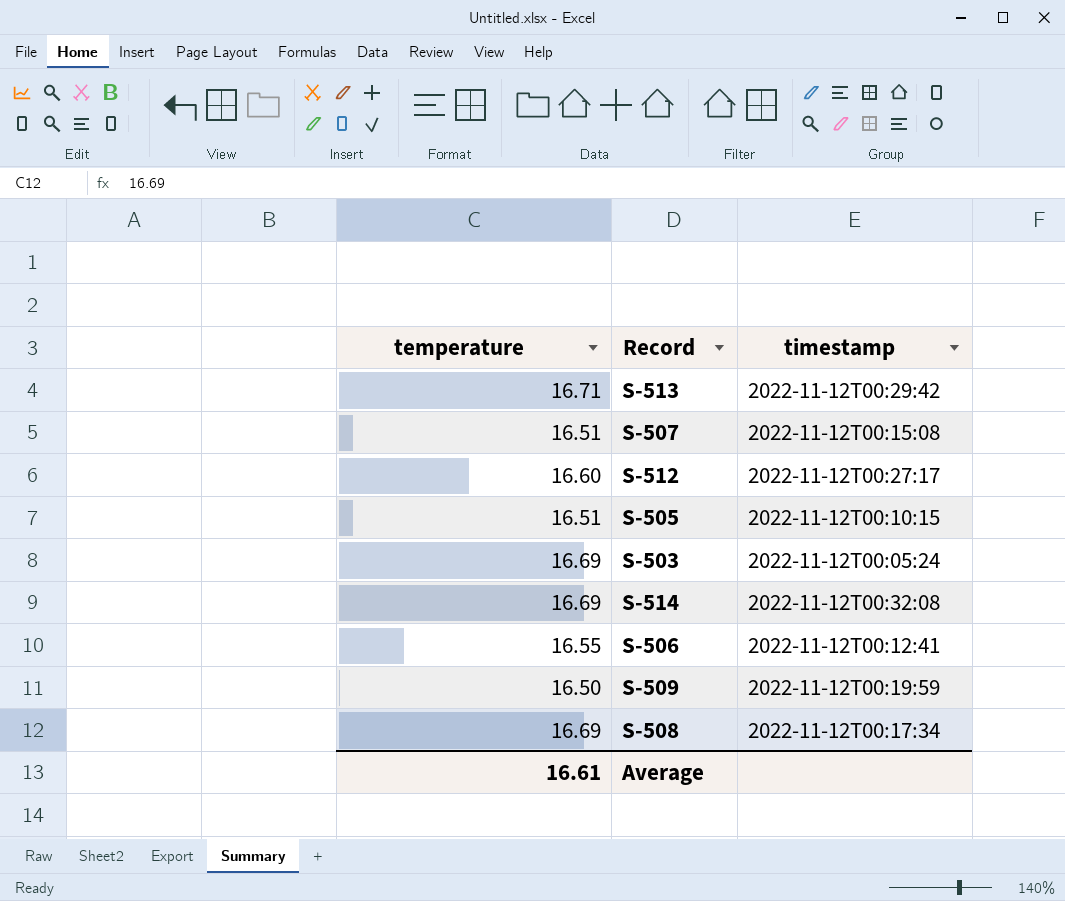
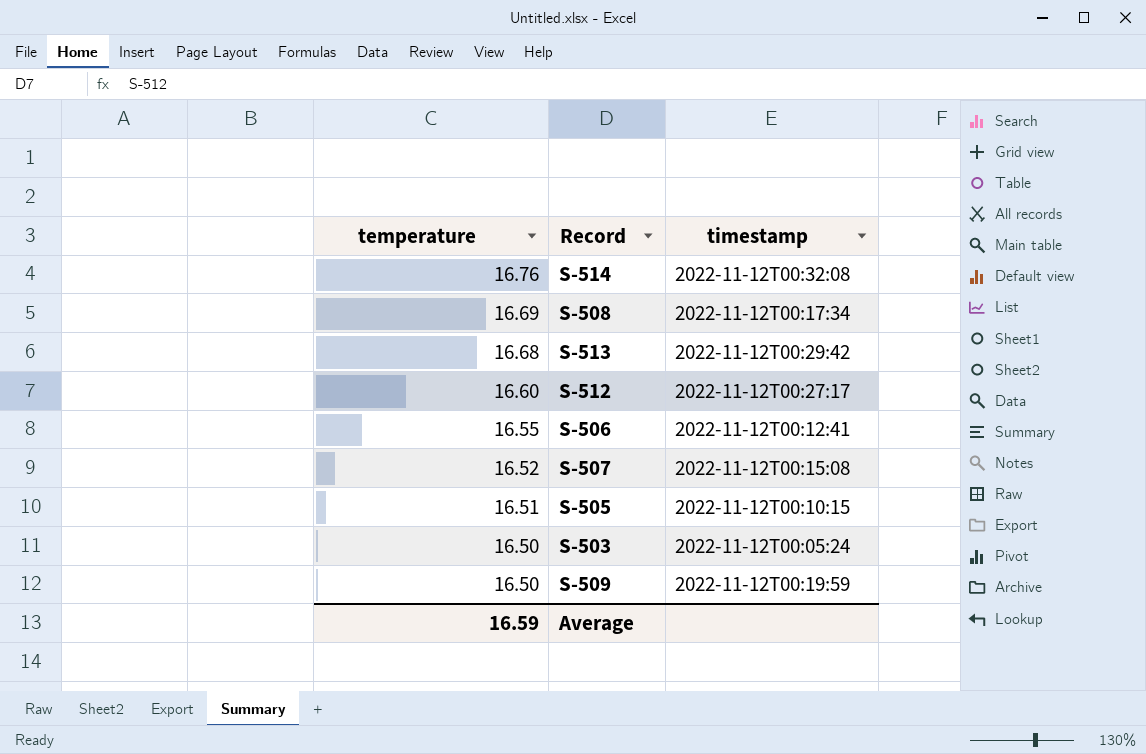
row order: none -> temperature descending
S-514 | temperature: 16.69 -> 16.76
S-513 | temperature: 16.71 -> 16.68
S-507 | temperature: 16.51 -> 16.52
S-503 | temperature: 16.69 -> 16.50
Average | temperature: 16.61 -> 16.59

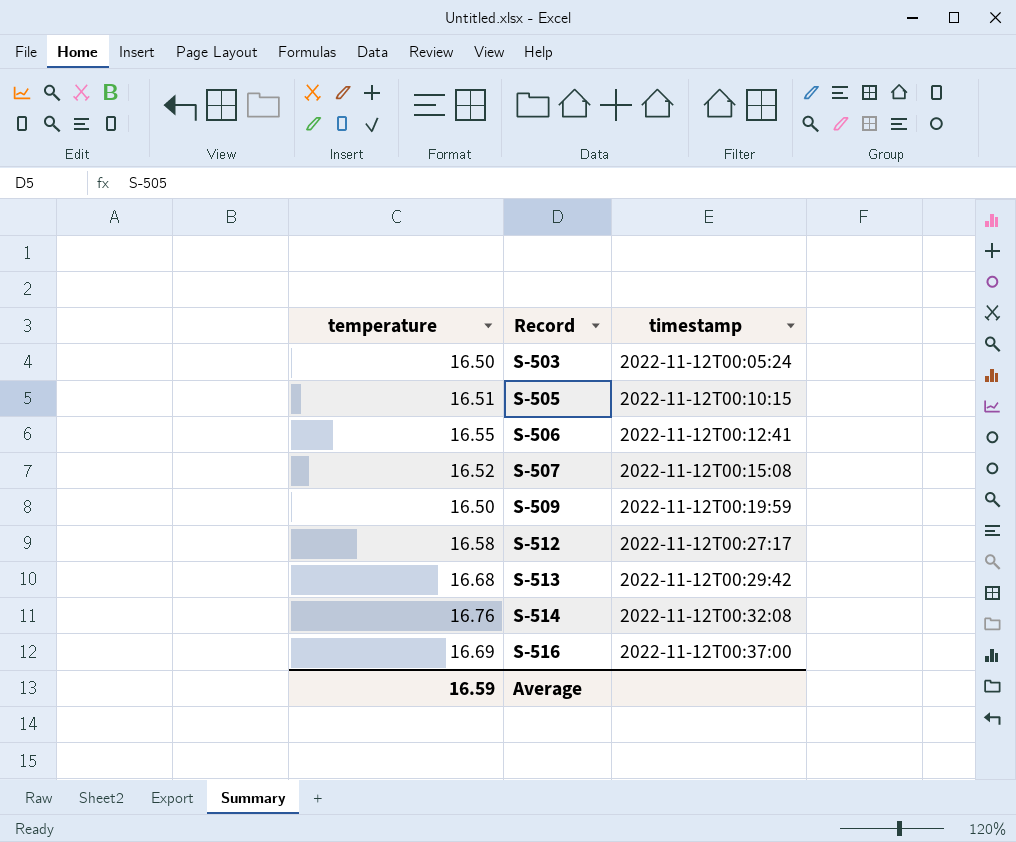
row order: temperature descending -> Record ascending
row S-508: 16.69 | 2022-11-12T00:17:34 -> none
S-512 | temperature: 16.60 -> 16.58
row S-516: none -> 16.69 | 2022-11-12T00:37:00

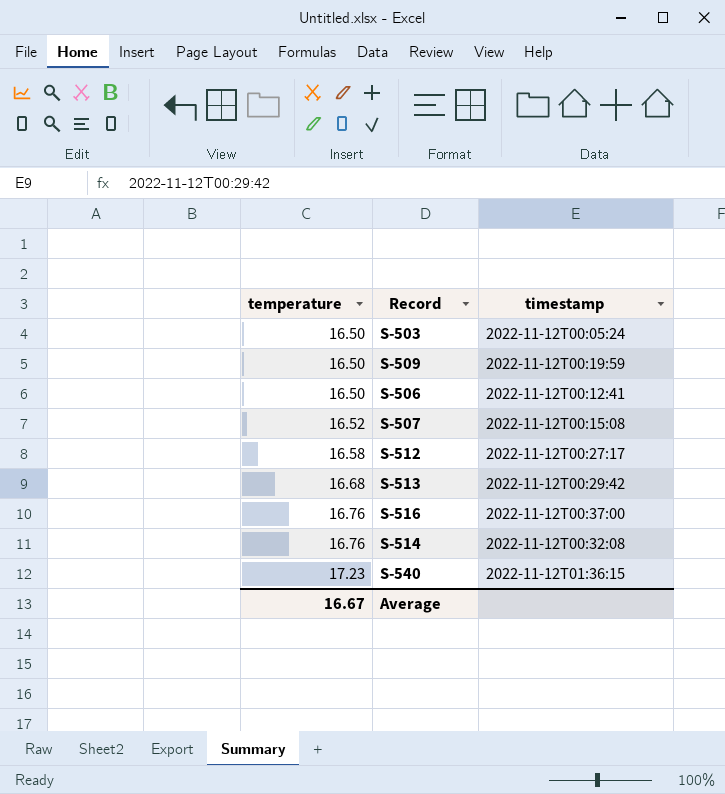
row order: Record ascending -> temperature ascending
row S-505: 16.51 | 2022-11-12T00:10:15 -> none
S-506 | temperature: 16.55 -> 16.50
S-516 | temperature: 16.69 -> 16.76
row S-540: none -> 17.23 | 2022-11-12T01:36:15
Average | temperature: 16.59 -> 16.67

